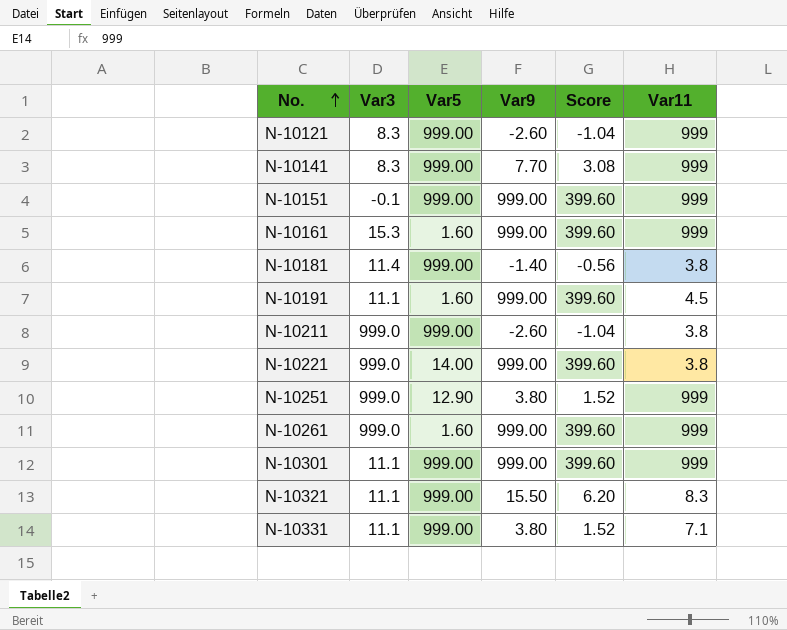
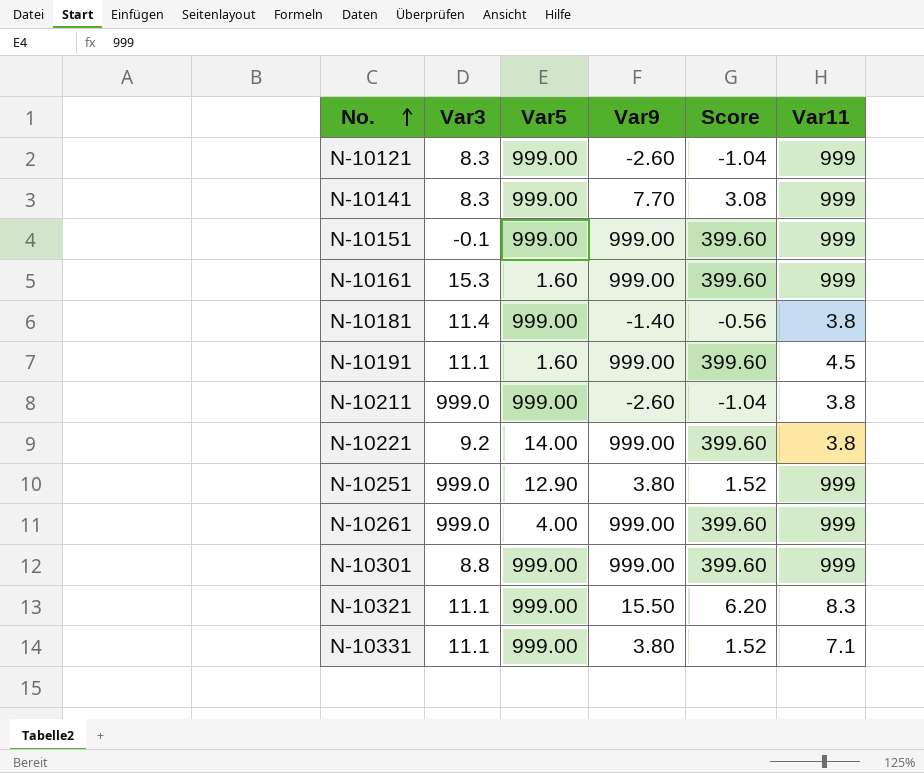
N-10221 | Var3: 999.0 -> 9.2
N-10261 | Var5: 1.60 -> 4.00
N-10301 | Var3: 11.1 -> 8.8

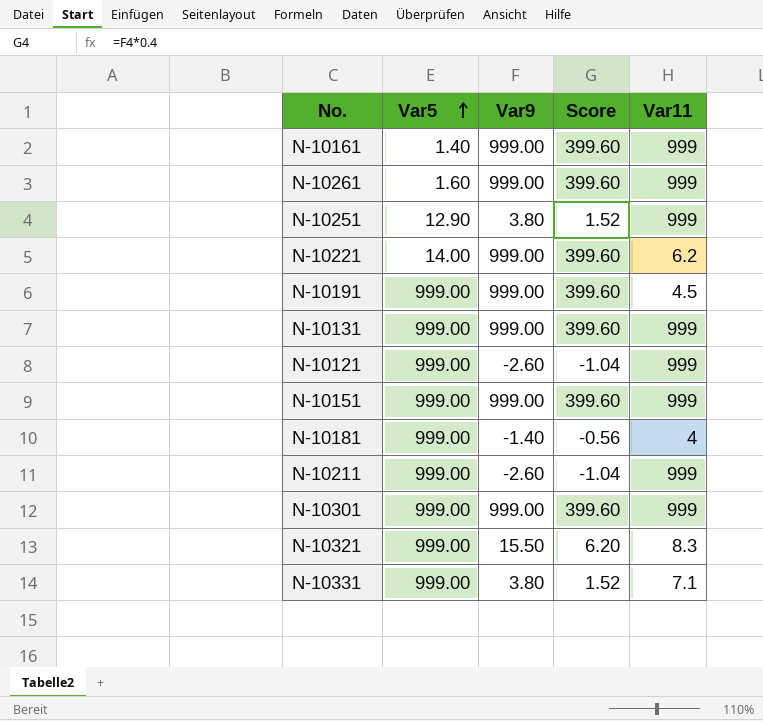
row order: No. ascending -> Var5 ascending
column Var3 | position: 2 -> none
row N-10141: 8.3 | 999.00 | 7.70 | 3.08 | 999 -> none
N-10161 | Var5: 1.60 -> 1.40
N-10261 | Var5: 4.00 -> 1.60
N-10221 | Var11: 3.8 -> 6.2
N-10191 | Var5: 1.60 -> 999.00
row N-10131: none -> 999.00 | 999.00 | 399.60 | 999
N-10181 | Var11: 3.8 -> 4
N-10211 | Var11: 3.8 -> 999

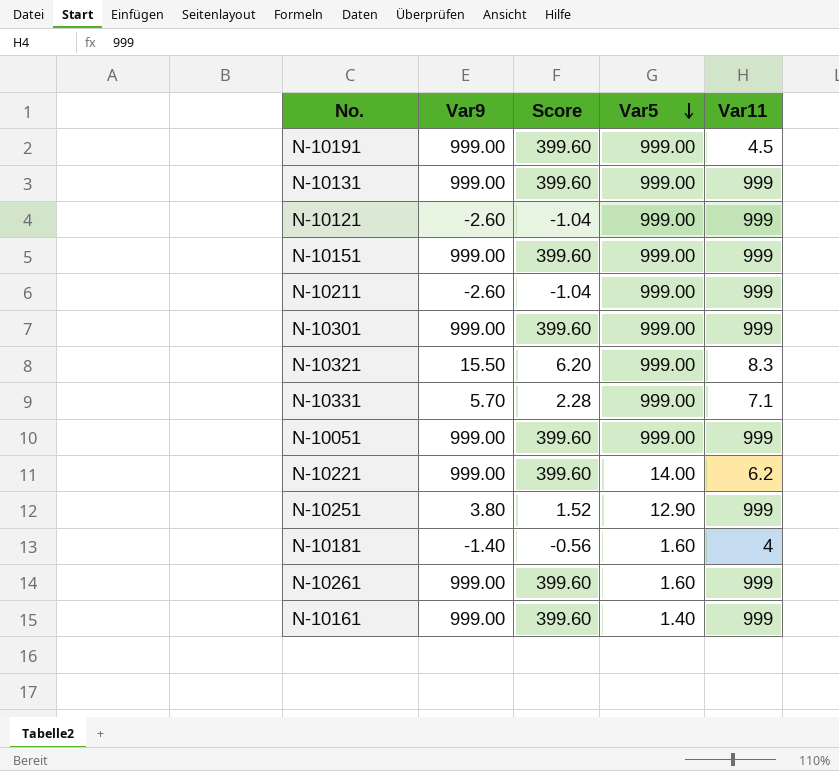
row order: Var5 ascending -> Var5 descending
column Var5 | position: 2 -> 4
N-10331 | Var9: 3.80 -> 5.70
N-10331 | Score: 1.52 -> 2.28
row N-10051: none -> 999.00 | 399.60 | 999.00 | 999
N-10181 | Var5: 999.00 -> 1.60

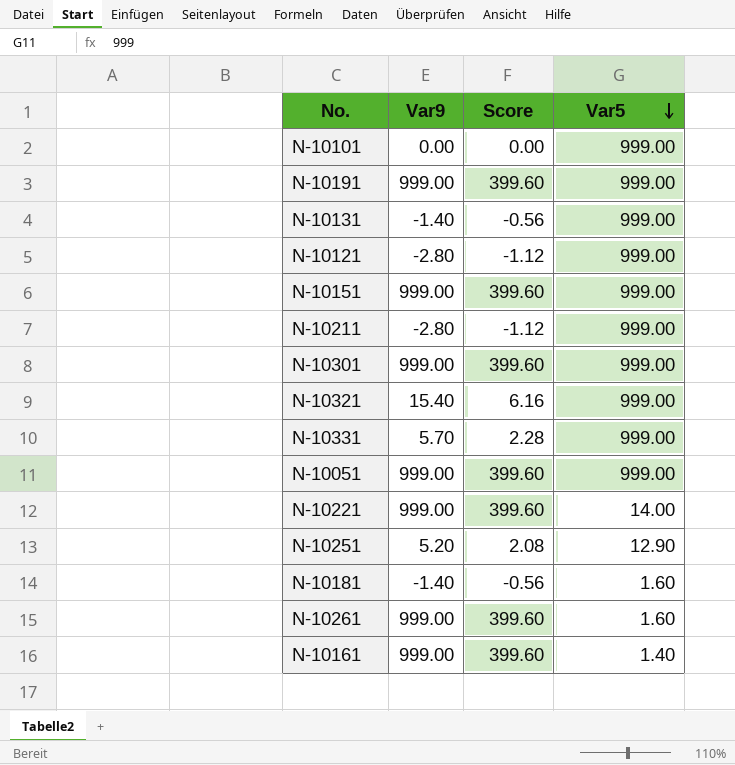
column Var11 | position: 5 -> none
row N-10101: none -> 0.00 | 0.00 | 999.00
N-10131 | Var9: 999.00 -> -1.40
N-10131 | Score: 399.60 -> -0.56
N-10121 | Var9: -2.60 -> -2.80
N-10121 | Score: -1.04 -> -1.12
N-10211 | Var9: -2.60 -> -2.80
N-10211 | Score: -1.04 -> -1.12
N-10321 | Var9: 15.50 -> 15.40
N-10321 | Score: 6.20 -> 6.16
N-10251 | Var9: 3.80 -> 5.20
N-10251 | Score: 1.52 -> 2.08

